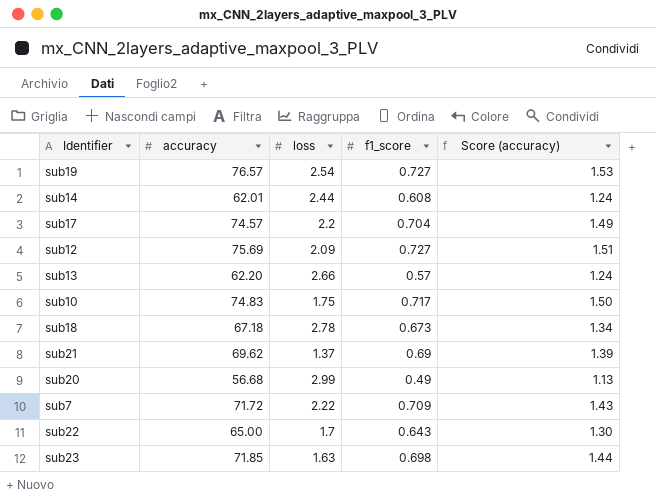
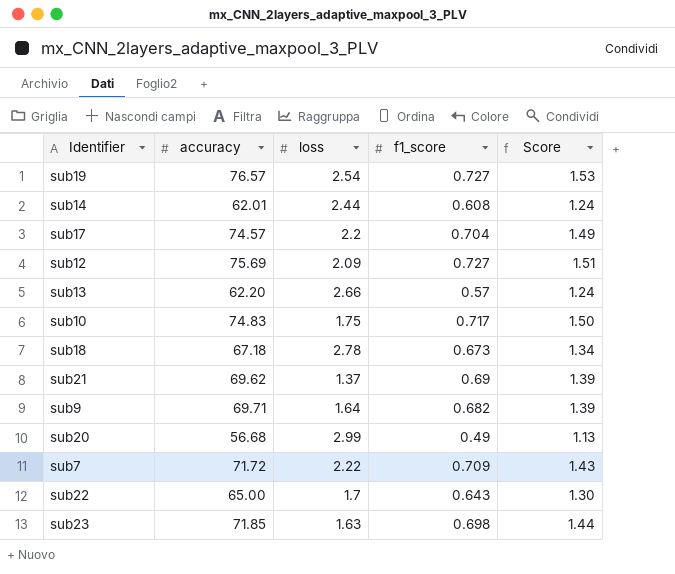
column name: Score (accuracy) -> Score
row sub9: none -> 69.71 | 1.64 | 0.682 | 1.39

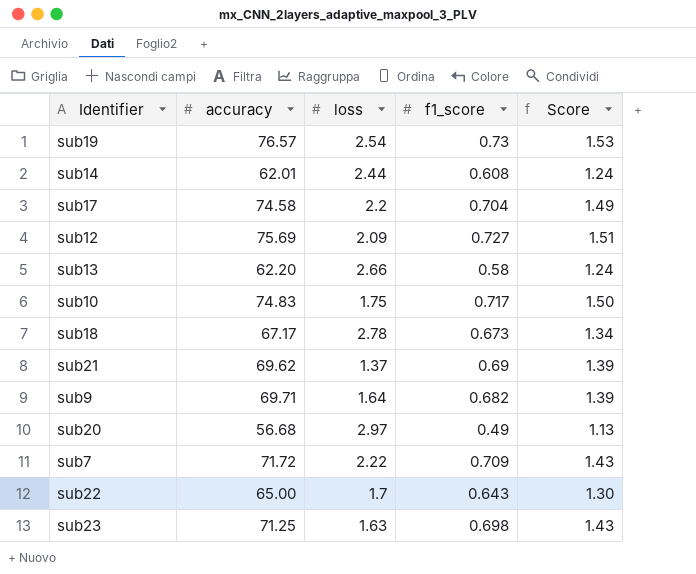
sub19 | f1_score: 0.727 -> 0.73
sub17 | accuracy: 74.57 -> 74.58
sub13 | f1_score: 0.57 -> 0.58
sub18 | accuracy: 67.18 -> 67.17
sub20 | loss: 2.99 -> 2.97
sub23 | accuracy: 71.85 -> 71.25
sub23 | Score: 1.44 -> 1.43

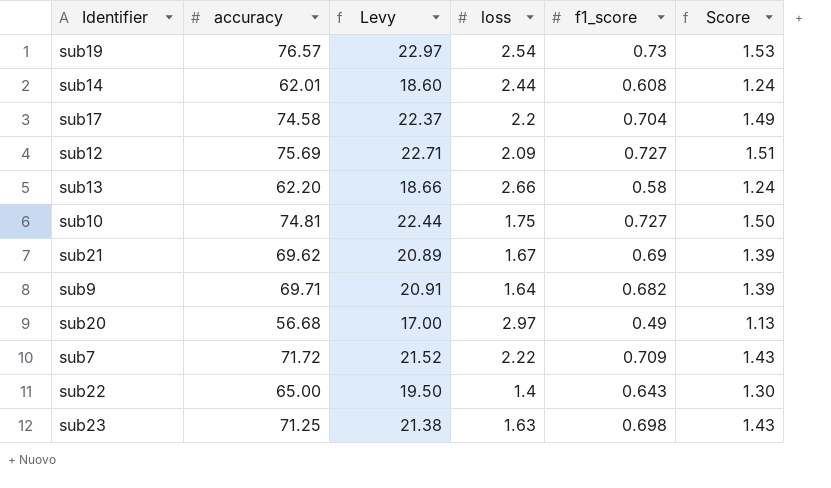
column Levy | formula: none -> [accuracy] * 0.3
row sub18: 67.17 | 2.78 | 0.673 | 1.34 -> none
sub10 | accuracy: 74.83 -> 74.81
sub10 | f1_score: 0.717 -> 0.727
sub21 | loss: 1.37 -> 1.67
sub22 | loss: 1.7 -> 1.4

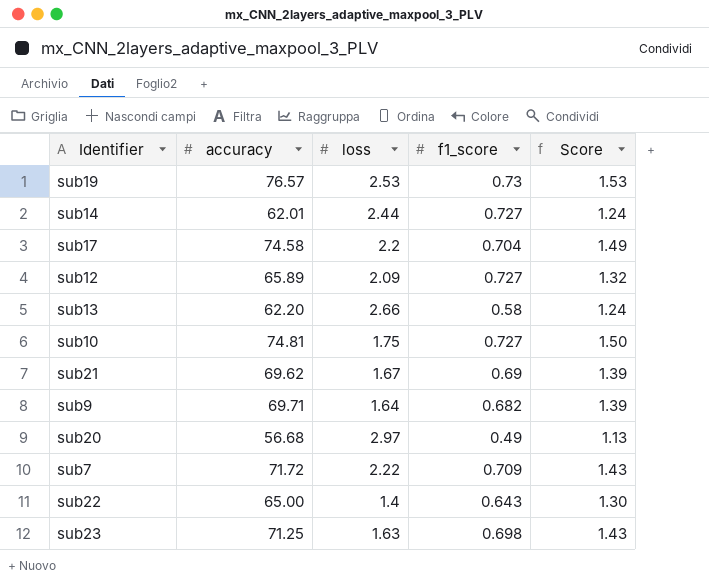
column Levy | formula: [accuracy] * 0.3 -> none
sub19 | loss: 2.54 -> 2.53
sub14 | f1_score: 0.608 -> 0.727
sub12 | accuracy: 75.69 -> 65.89
sub12 | Score: 1.51 -> 1.32

